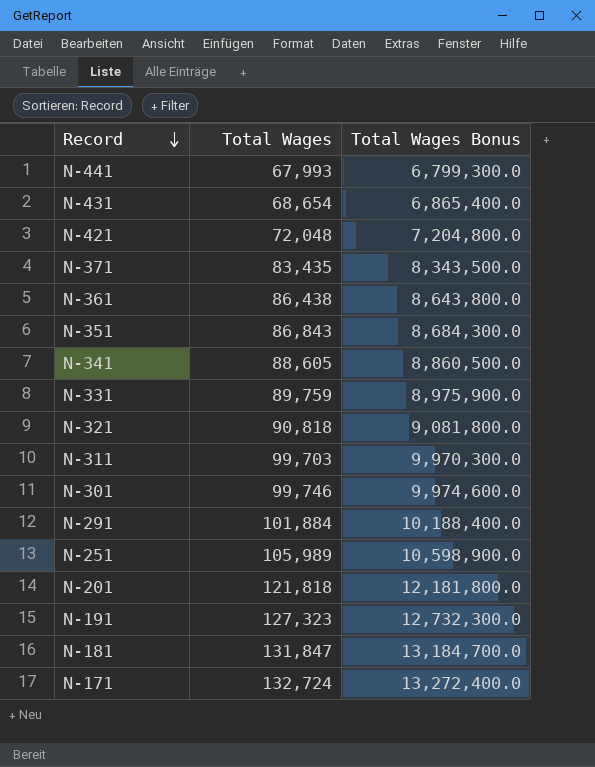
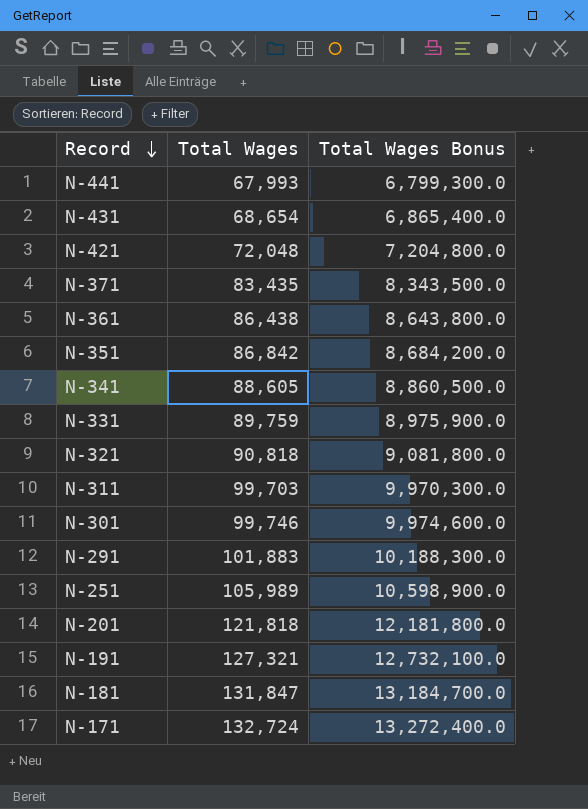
N-351 | Total Wages: 86,843 -> 86,842
N-351 | Total Wages Bonus: 8,684,300.0 -> 8,684,200.0
N-291 | Total Wages: 101,884 -> 101,883
N-291 | Total Wages Bonus: 10,188,400.0 -> 10,188,300.0
N-191 | Total Wages: 127,323 -> 127,321
N-191 | Total Wages Bonus: 12,732,300.0 -> 12,732,100.0

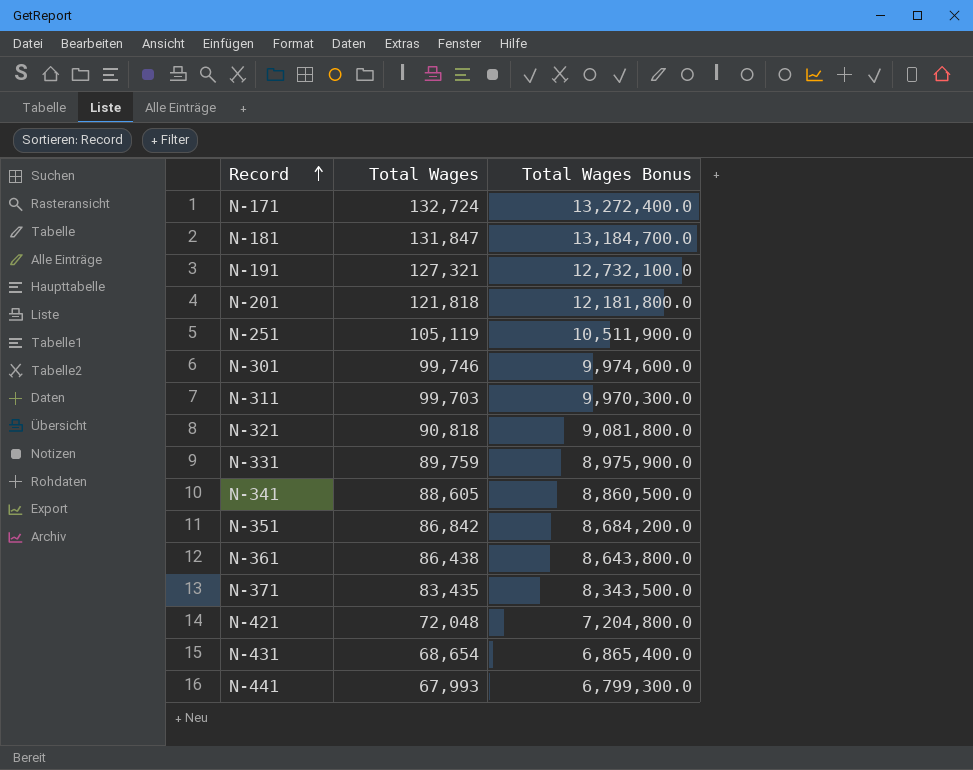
row order: Record descending -> Record ascending
row N-291: 101,883 | 10,188,300.0 -> none
N-251 | Total Wages: 105,989 -> 105,119
N-251 | Total Wages Bonus: 10,598,900.0 -> 10,511,900.0

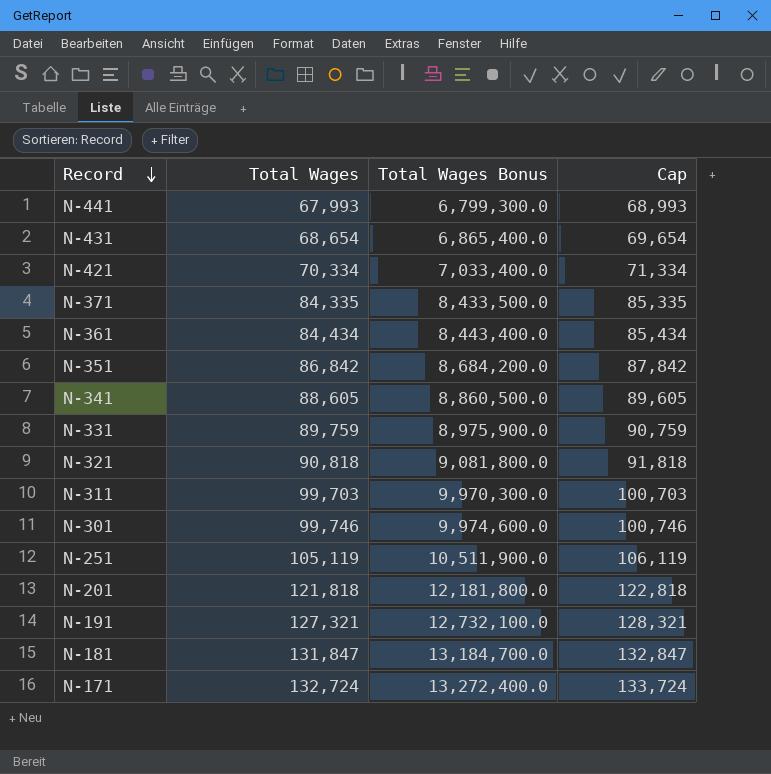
row order: Record ascending -> Record descending
column Cap | formula: none -> [Total Wages] + 1000
N-421 | Total Wages: 72,048 -> 70,334
N-421 | Total Wages Bonus: 7,204,800.0 -> 7,033,400.0
N-371 | Total Wages: 83,435 -> 84,335
N-371 | Total Wages Bonus: 8,343,500.0 -> 8,433,500.0
N-361 | Total Wages: 86,438 -> 84,434
N-361 | Total Wages Bonus: 8,643,800.0 -> 8,443,400.0

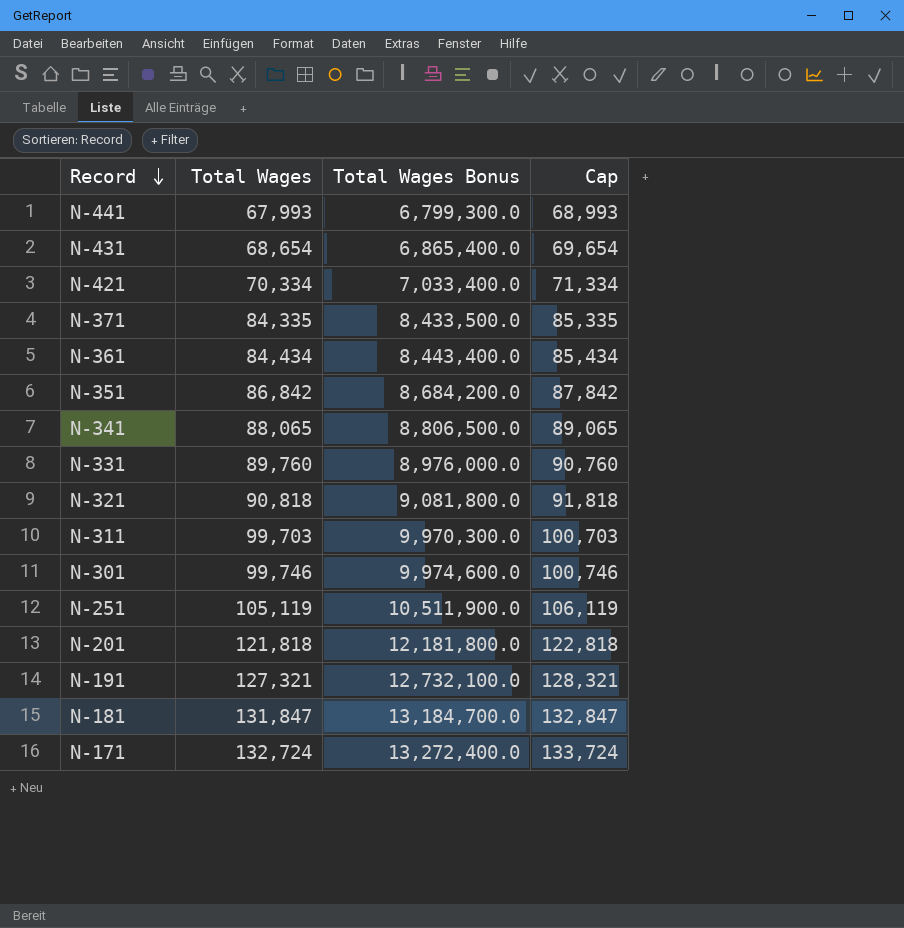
N-341 | Total Wages: 88,605 -> 88,065
N-341 | Total Wages Bonus: 8,860,500.0 -> 8,806,500.0
N-341 | Cap: 89,605 -> 89,065
N-331 | Total Wages: 89,759 -> 89,760
N-331 | Total Wages Bonus: 8,975,900.0 -> 8,976,000.0
N-331 | Cap: 90,759 -> 90,760

